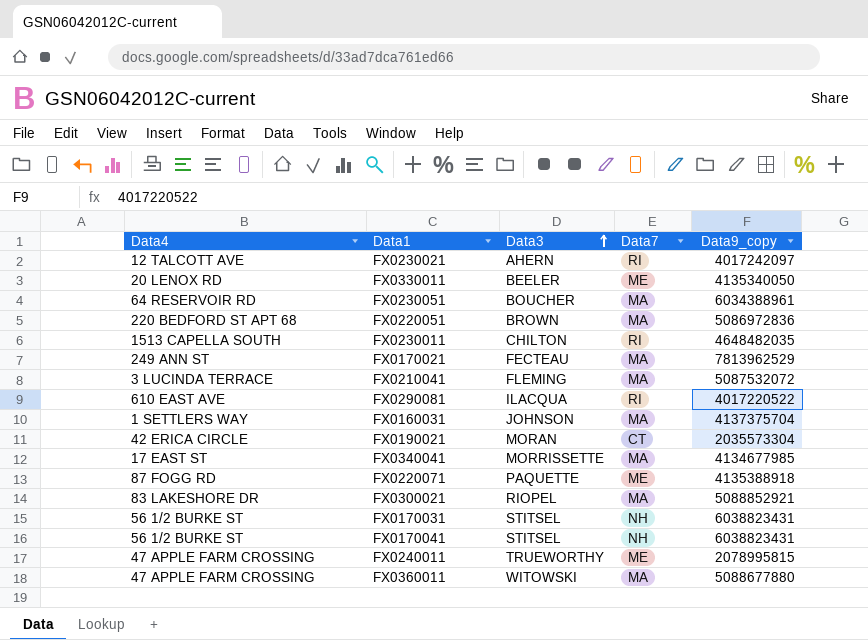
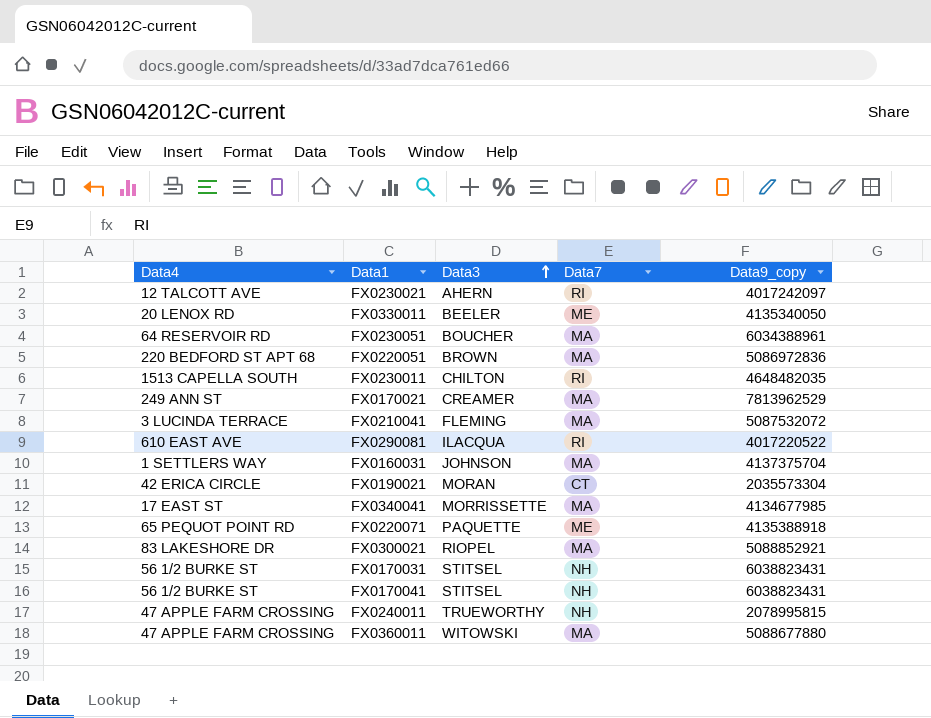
FX0170021 | Data3: FECTEAU -> CREAMER
FX0220071 | Data4: 87 FOGG RD -> 65 PEQUOT POINT RD
FX0240011 | Data7: ME -> NH

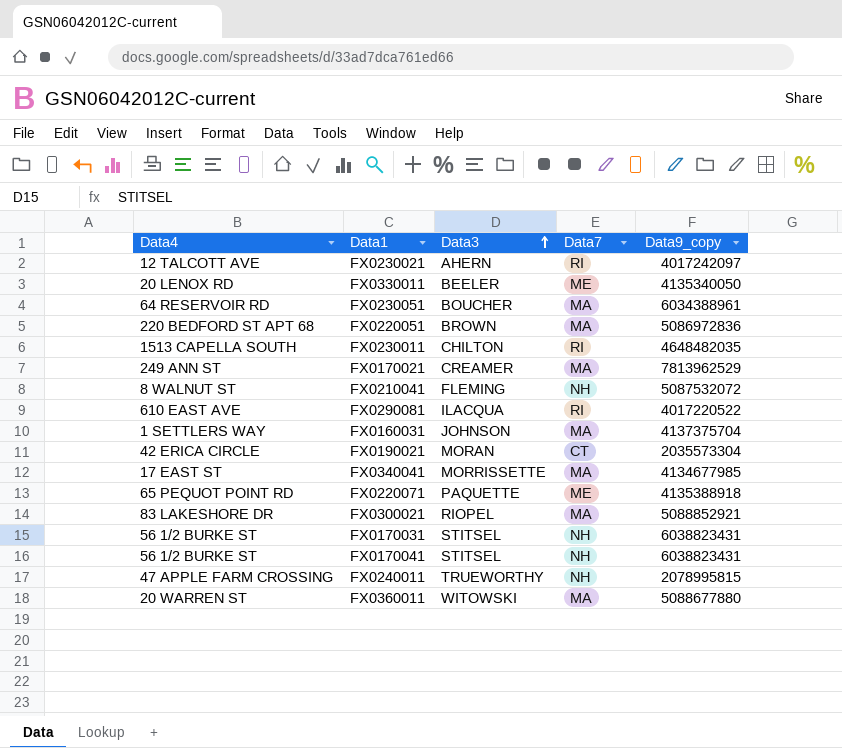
FX0210041 | Data4: 3 LUCINDA TERRACE -> 8 WALNUT ST
FX0210041 | Data7: MA -> NH
FX0360011 | Data4: 47 APPLE FARM CROSSING -> 20 WARREN ST

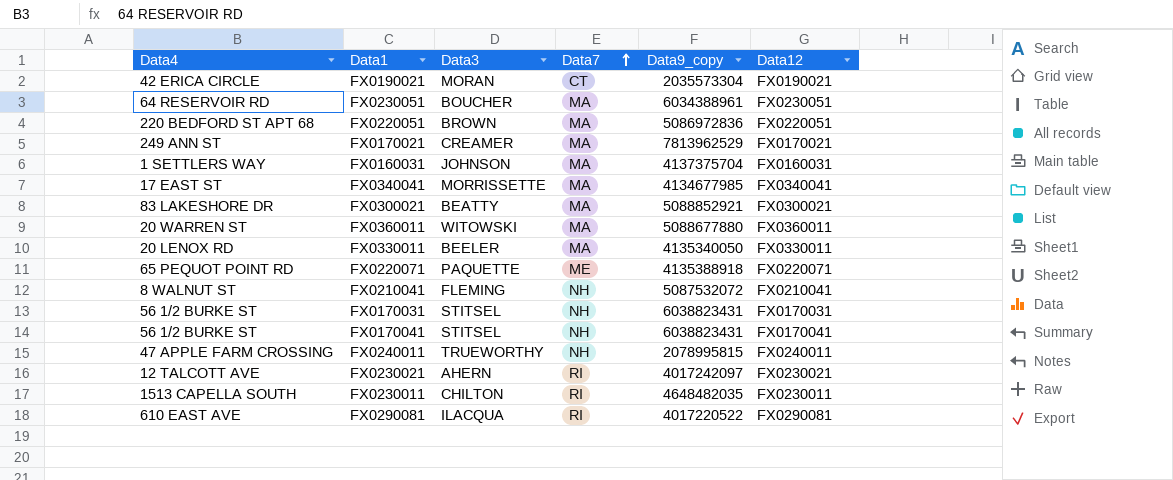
row order: Data3 ascending -> Data7 ascending
column Data12 | position: none -> 6
FX0300021 | Data3: RIOPEL -> BEATTY
FX0330011 | Data7: ME -> MA

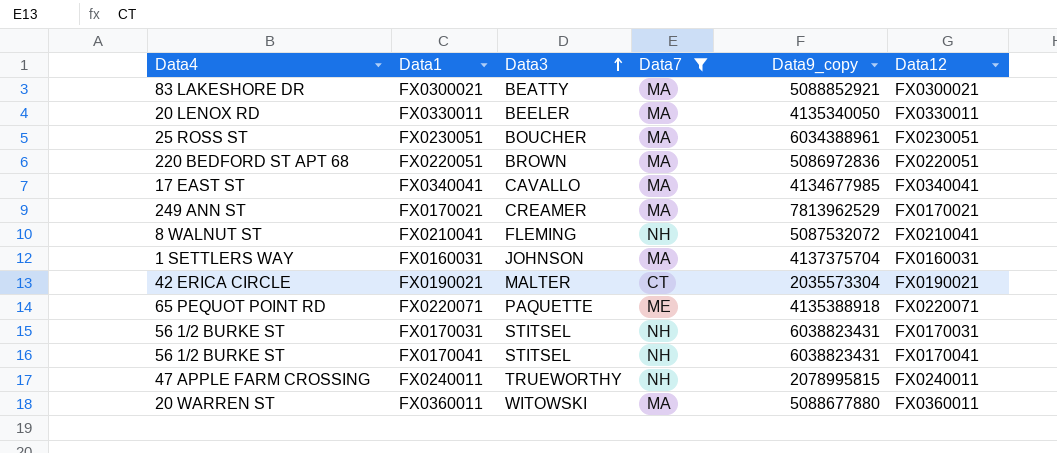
filter: none -> Data7 != RI
row order: Data7 ascending -> Data3 ascending
FX0230051 | Data4: 64 RESERVOIR RD -> 25 ROSS ST
FX0340041 | Data3: MORRISSETTE -> CAVALLO
FX0190021 | Data3: MORAN -> MALTER

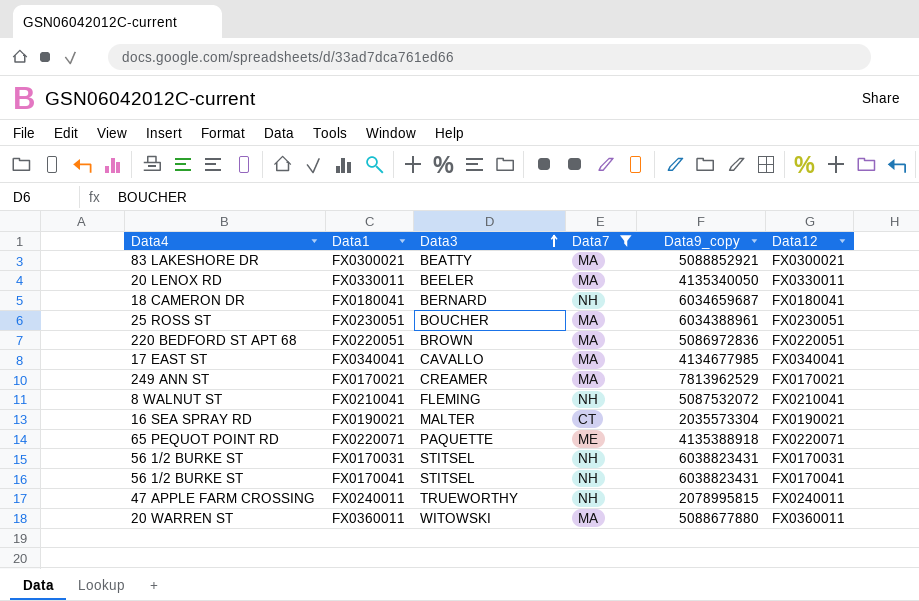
row FX0160031: 1 SETTLERS WAY | JOHNSON | MA | 4137375704 | FX0160031 -> none
row FX0180041: none -> 18 CAMERON DR | BERNARD | NH | 6034659687 | FX0180041
FX0190021 | Data4: 42 ERICA CIRCLE -> 16 SEA SPRAY RD

